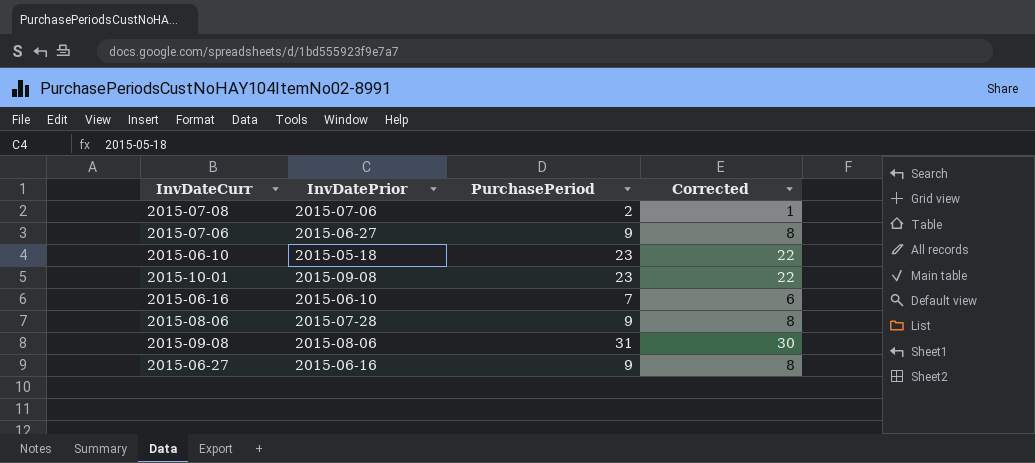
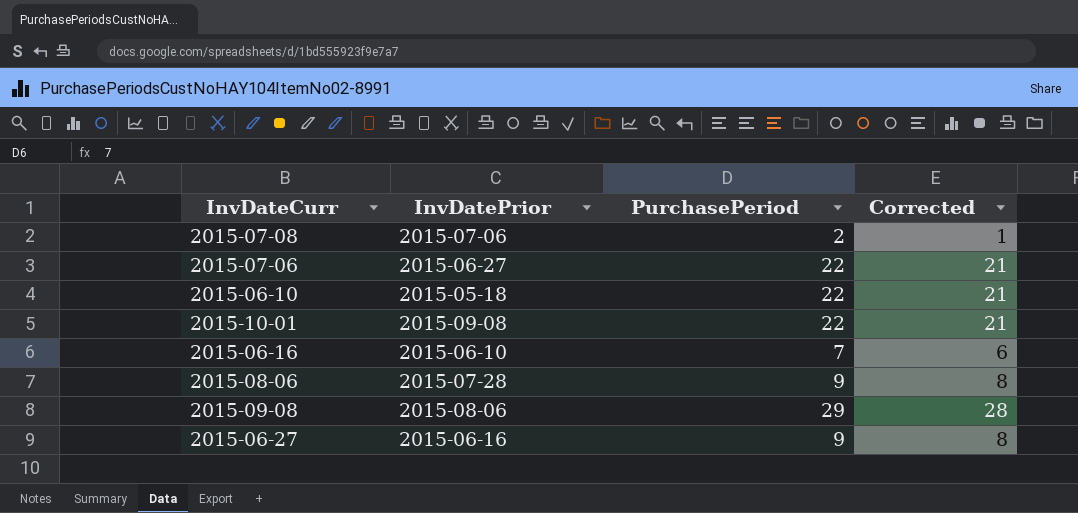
2015-07-06 | PurchasePeriod: 9 -> 22
2015-07-06 | Corrected: 8 -> 21
2015-06-10 | PurchasePeriod: 23 -> 22
2015-06-10 | Corrected: 22 -> 21
2015-10-01 | PurchasePeriod: 23 -> 22
2015-10-01 | Corrected: 22 -> 21
2015-09-08 | PurchasePeriod: 31 -> 29
2015-09-08 | Corrected: 30 -> 28

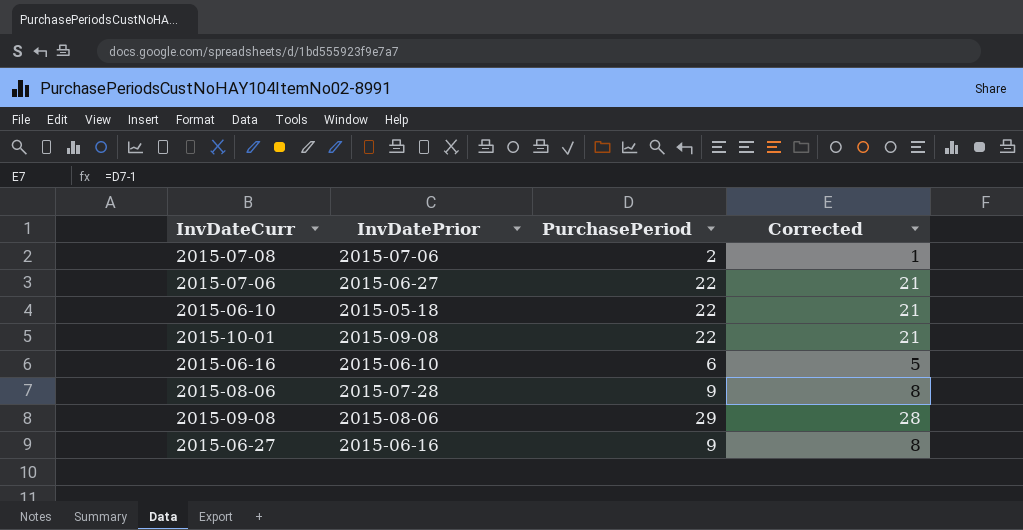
2015-06-16 | PurchasePeriod: 7 -> 6
2015-06-16 | Corrected: 6 -> 5

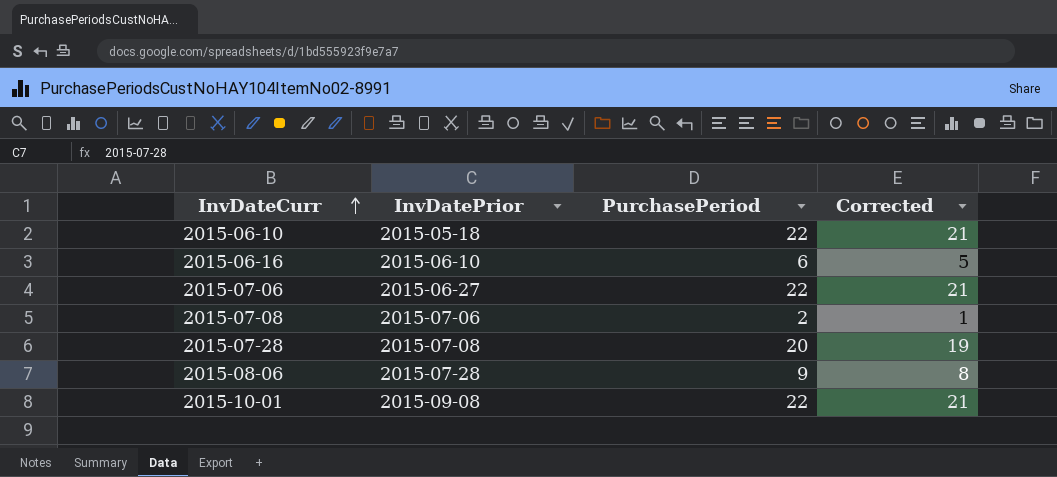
row order: none -> InvDateCurr ascending
row 2015-09-08: 2015-08-06 | 29 | 28 -> none
row 2015-06-27: 2015-06-16 | 9 | 8 -> none
row 2015-07-28: none -> 2015-07-08 | 20 | 19

